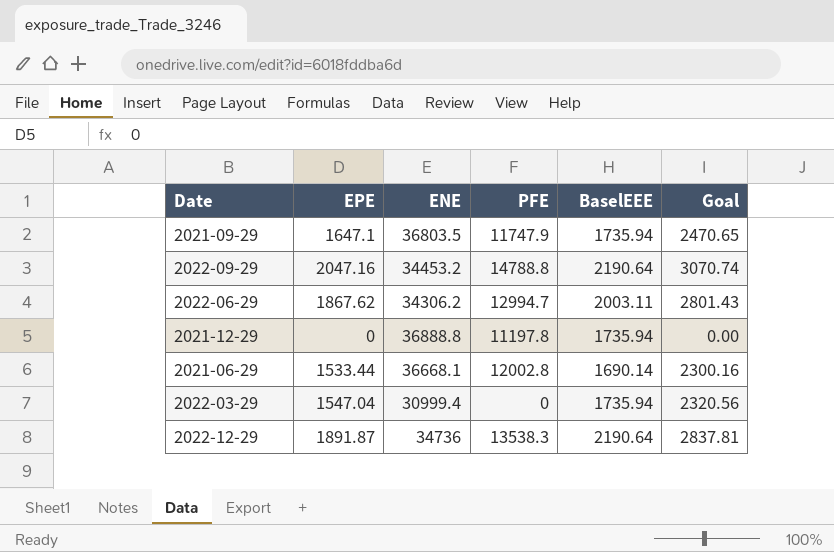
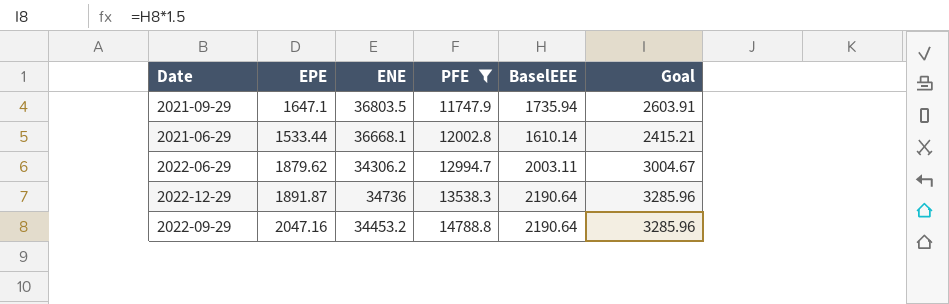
filter: none -> PFE >= 11747.9
row order: none -> PFE ascending
column Goal | formula: [EPE] * 1.5 -> [BaselEEE] * 1.5
2021-06-29 | BaselEEE: 1690.14 -> 1610.14
2022-06-29 | EPE: 1867.62 -> 1879.62

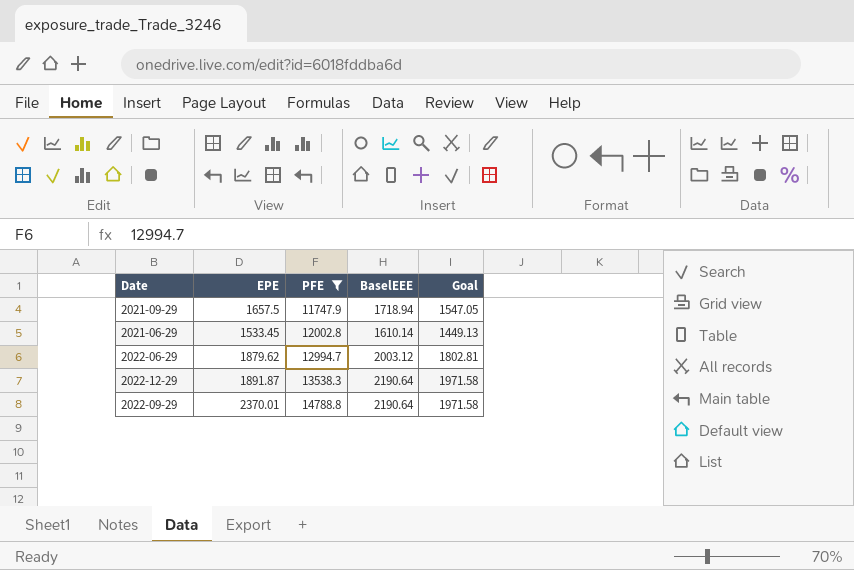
column ENE | position: 3 -> none
column Goal | formula: [BaselEEE] * 1.5 -> [BaselEEE] * 0.9
2021-09-29 | EPE: 1647.1 -> 1657.5
2021-09-29 | BaselEEE: 1735.94 -> 1718.94
2021-06-29 | EPE: 1533.44 -> 1533.45
2022-06-29 | BaselEEE: 2003.11 -> 2003.12
2022-09-29 | EPE: 2047.16 -> 2370.01

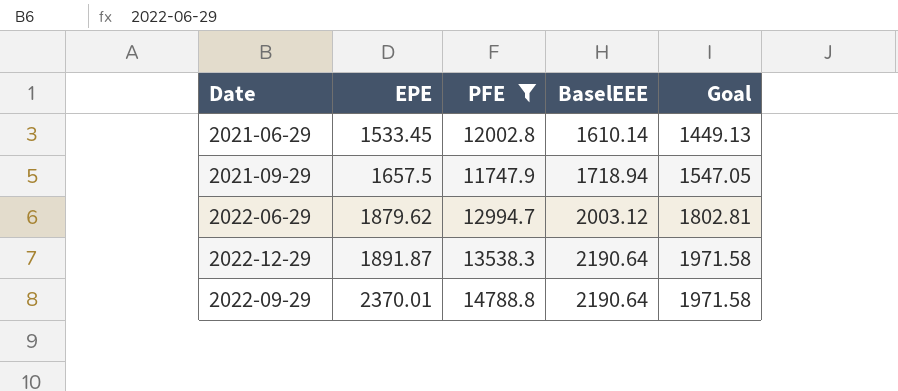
row order: PFE ascending -> EPE ascending

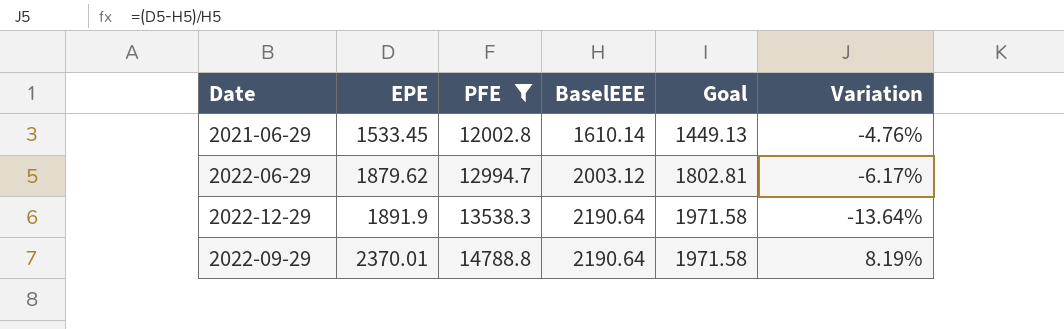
column Variation | formula: none -> ([EPE] - [BaselEEE]) / [BaselEEE]
row 2021-09-29: 1657.5 | 11747.9 | 1718.94 | 1547.05 -> none
2022-12-29 | EPE: 1891.87 -> 1891.9

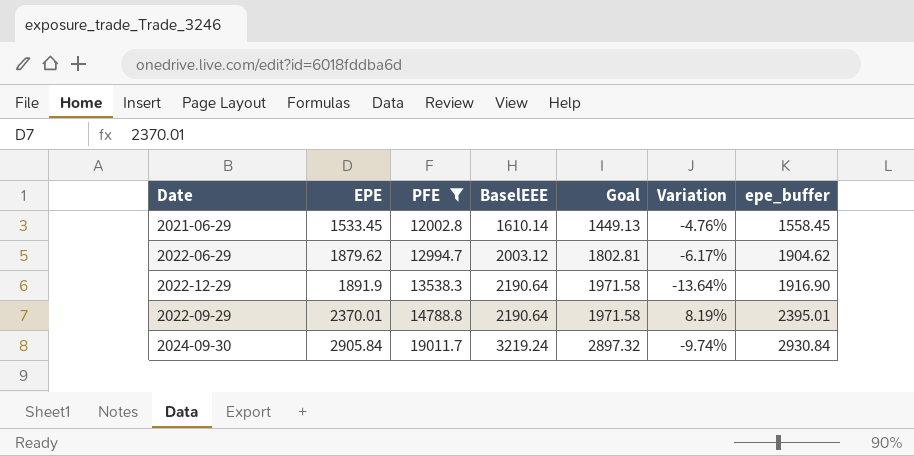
column epe_buffer | formula: none -> [EPE] + 25
row 2024-09-30: none -> 2905.84 | 19011.7 | 3219.24 | 2897.32 | -9.74% | 2930.84

